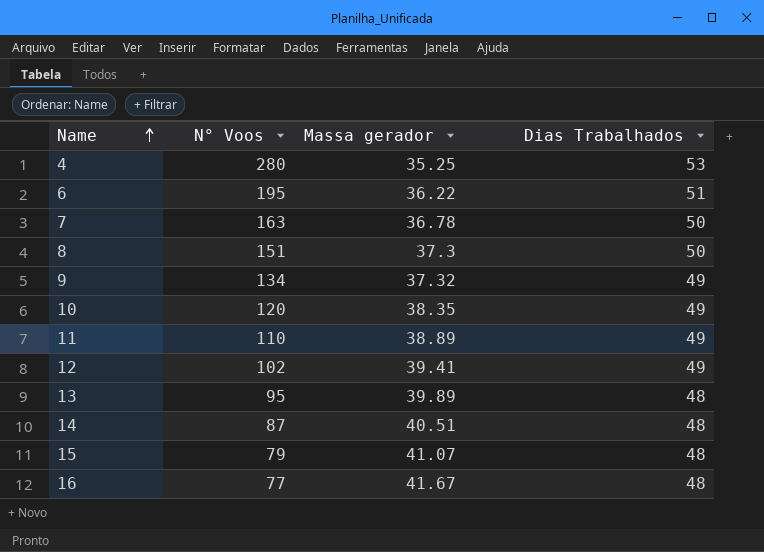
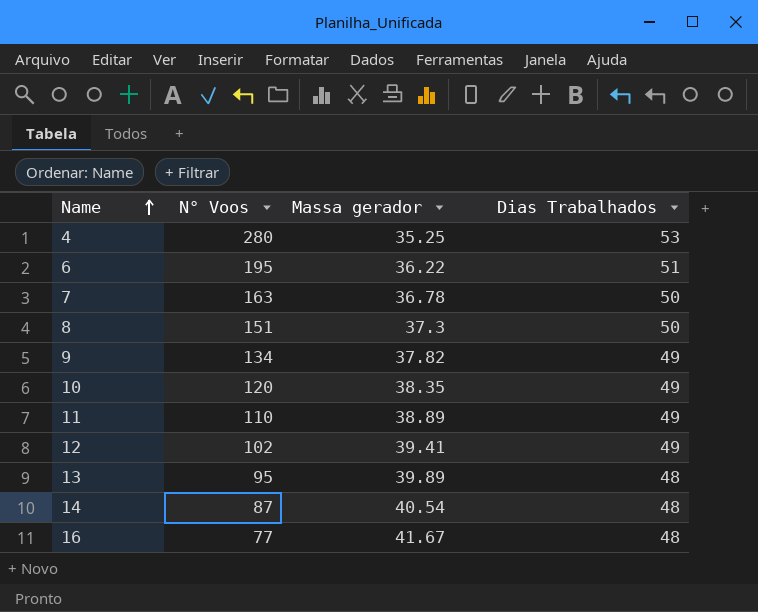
row 15: 79 | 41.07 | 48 -> none
9 | Massa gerador: 37.32 -> 37.82
14 | Massa gerador: 40.51 -> 40.54

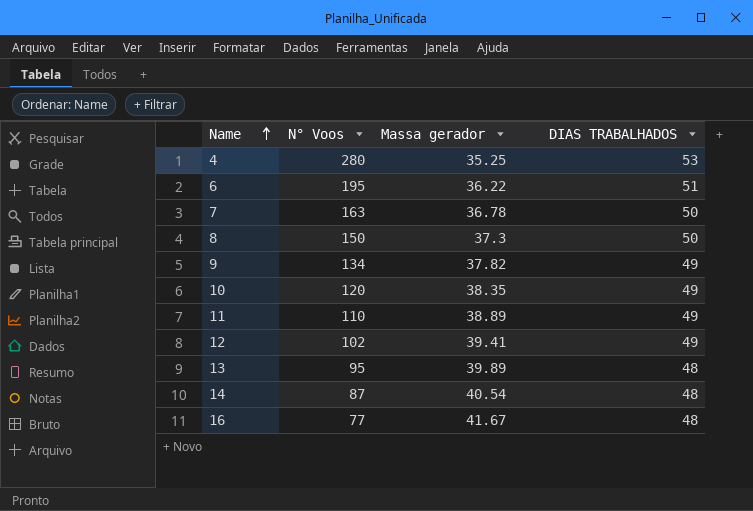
column name: Dias Trabalhados -> DIAS TRABALHADOS
8 | N° Voos: 151 -> 150

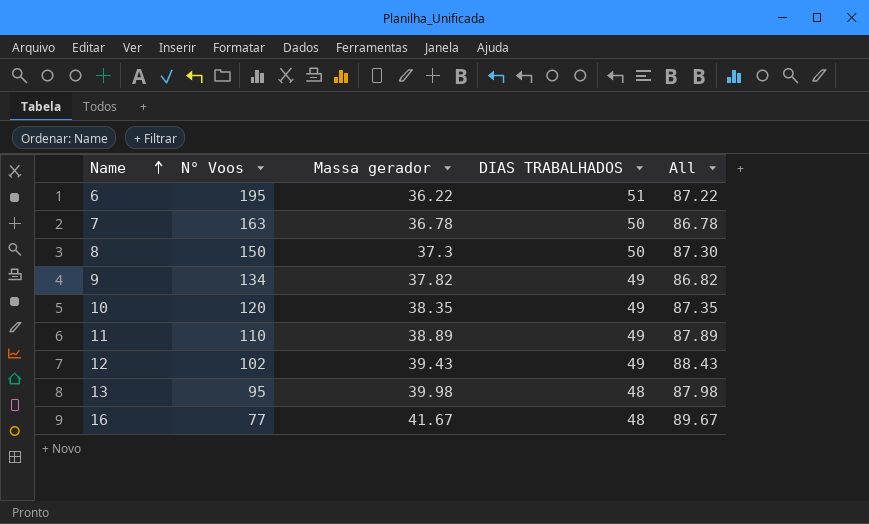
column All | formula: none -> [Massa gerador] + [DIAS TRABALHADOS]
row 4: 280 | 35.25 | 53 -> none
row 14: 87 | 40.54 | 48 -> none
12 | Massa gerador: 39.41 -> 39.43
13 | Massa gerador: 39.89 -> 39.98

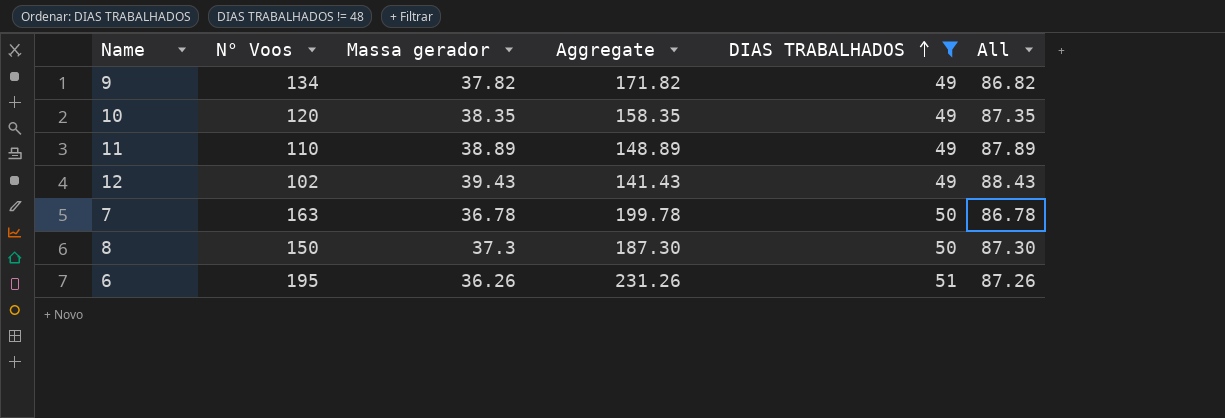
filter: none -> DIAS TRABALHADOS != 48
row order: Name ascending -> DIAS TRABALHADOS ascending
column Aggregate | formula: none -> [N° Voos] + [Massa gerador]
6 | Massa gerador: 36.22 -> 36.26
6 | All: 87.22 -> 87.26

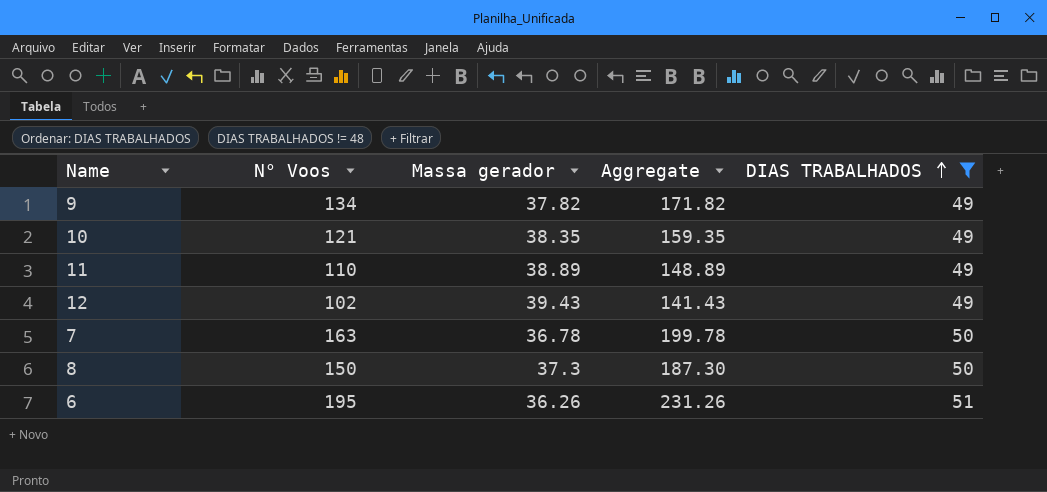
column All | formula: [Massa gerador] + [DIAS TRABALHADOS] -> none
10 | N° Voos: 120 -> 121
10 | Aggregate: 158.35 -> 159.35

